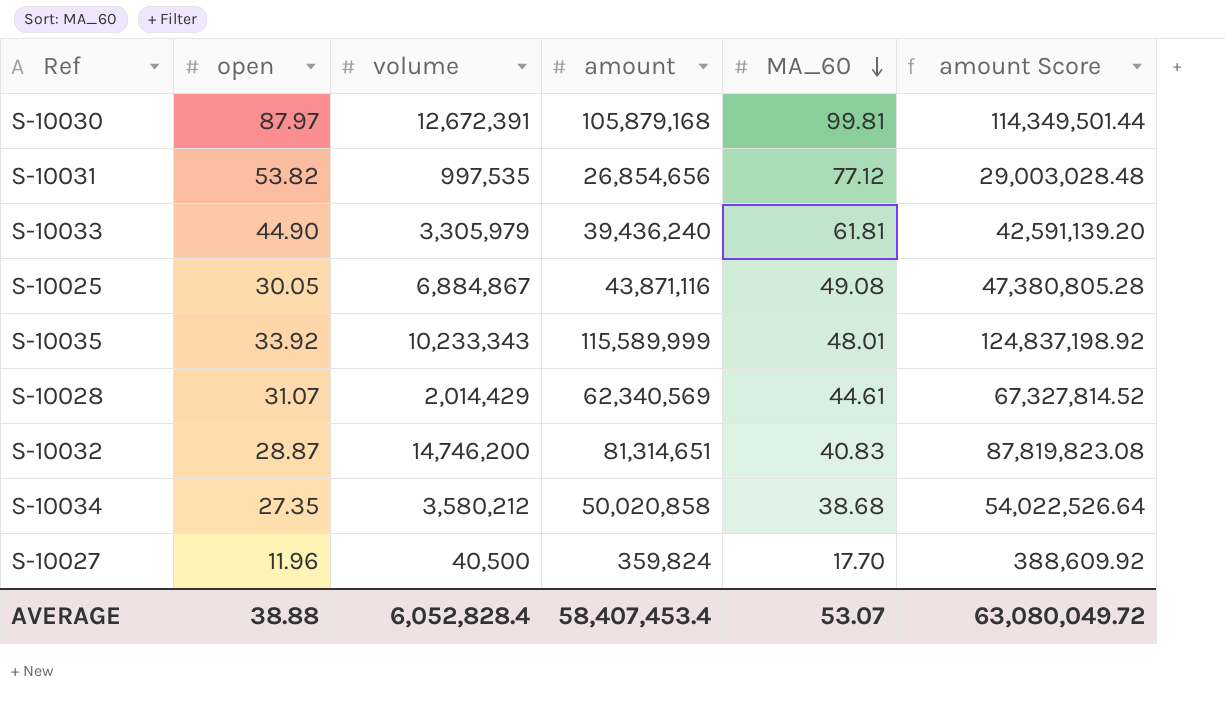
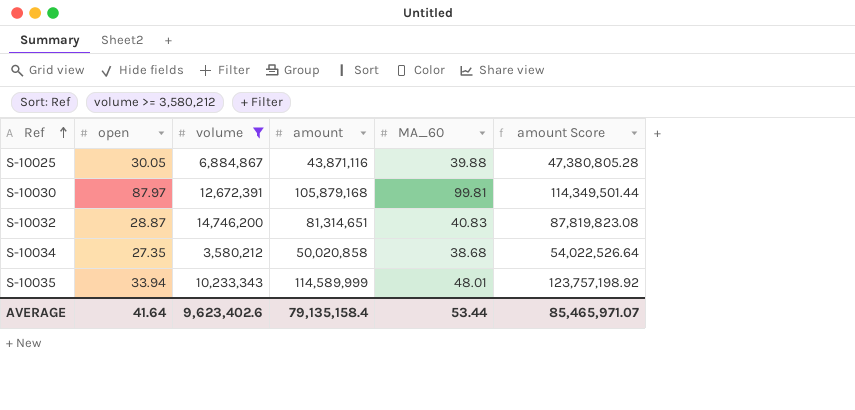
filter: none -> volume >= 3,580,212
row order: MA_60 descending -> Ref ascending
S-10025 | MA_60: 49.08 -> 39.88
S-10035 | open: 33.92 -> 33.94
S-10035 | amount: 115,589,999 -> 114,589,999
S-10035 | amount Score: 124,837,198.92 -> 123,757,198.92
AVERAGE | open: 38.88 -> 41.64
AVERAGE | volume: 6,052,828.4 -> 9,623,402.6
AVERAGE | amount: 58,407,453.4 -> 79,135,158.4
AVERAGE | MA_60: 53.07 -> 53.44
AVERAGE | amount Score: 63,080,049.72 -> 85,465,971.07

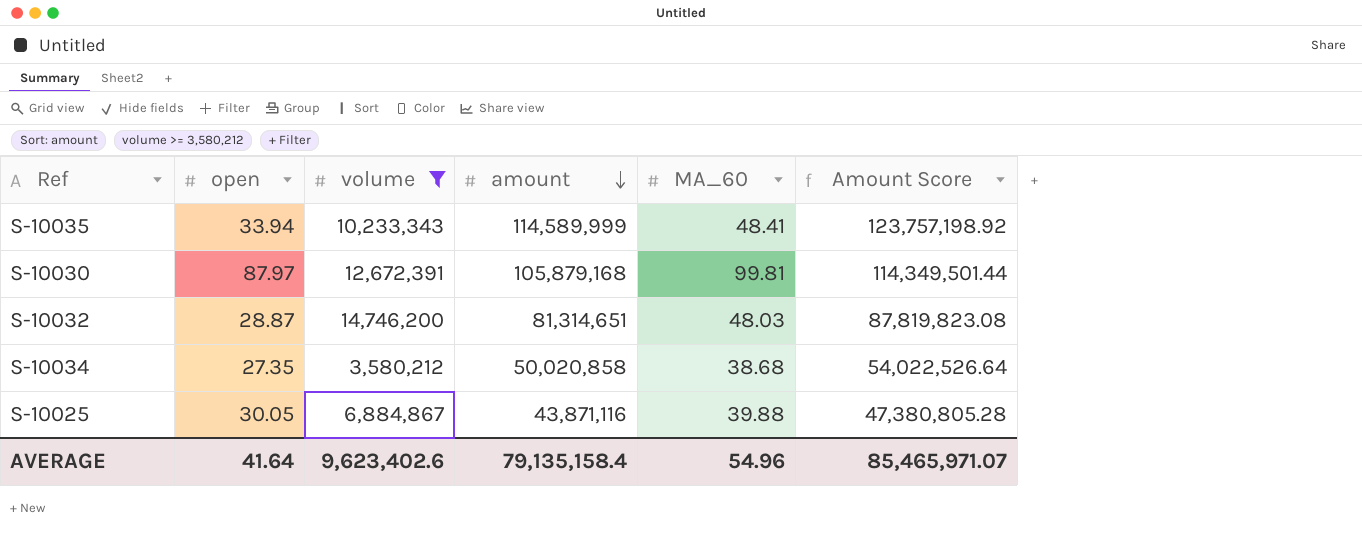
row order: Ref ascending -> amount descending
column name: amount Score -> Amount Score
S-10035 | MA_60: 48.01 -> 48.41
S-10032 | MA_60: 40.83 -> 48.03
AVERAGE | MA_60: 53.44 -> 54.96

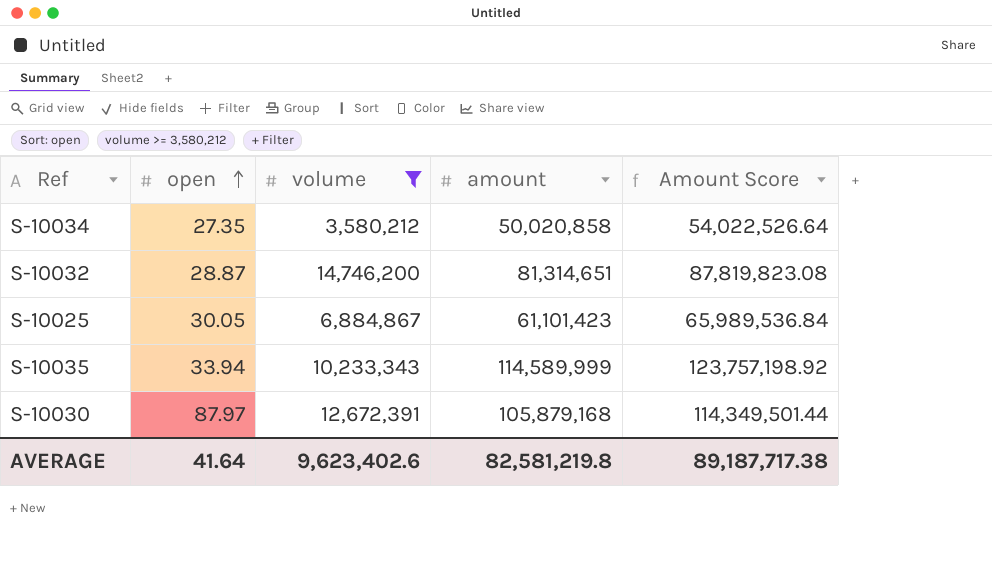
row order: amount descending -> open ascending
column MA_60 | position: 5 -> none
S-10025 | amount: 43,871,116 -> 61,101,423
S-10025 | Amount Score: 47,380,805.28 -> 65,989,536.84
AVERAGE | amount: 79,135,158.4 -> 82,581,219.8
AVERAGE | Amount Score: 85,465,971.07 -> 89,187,717.38

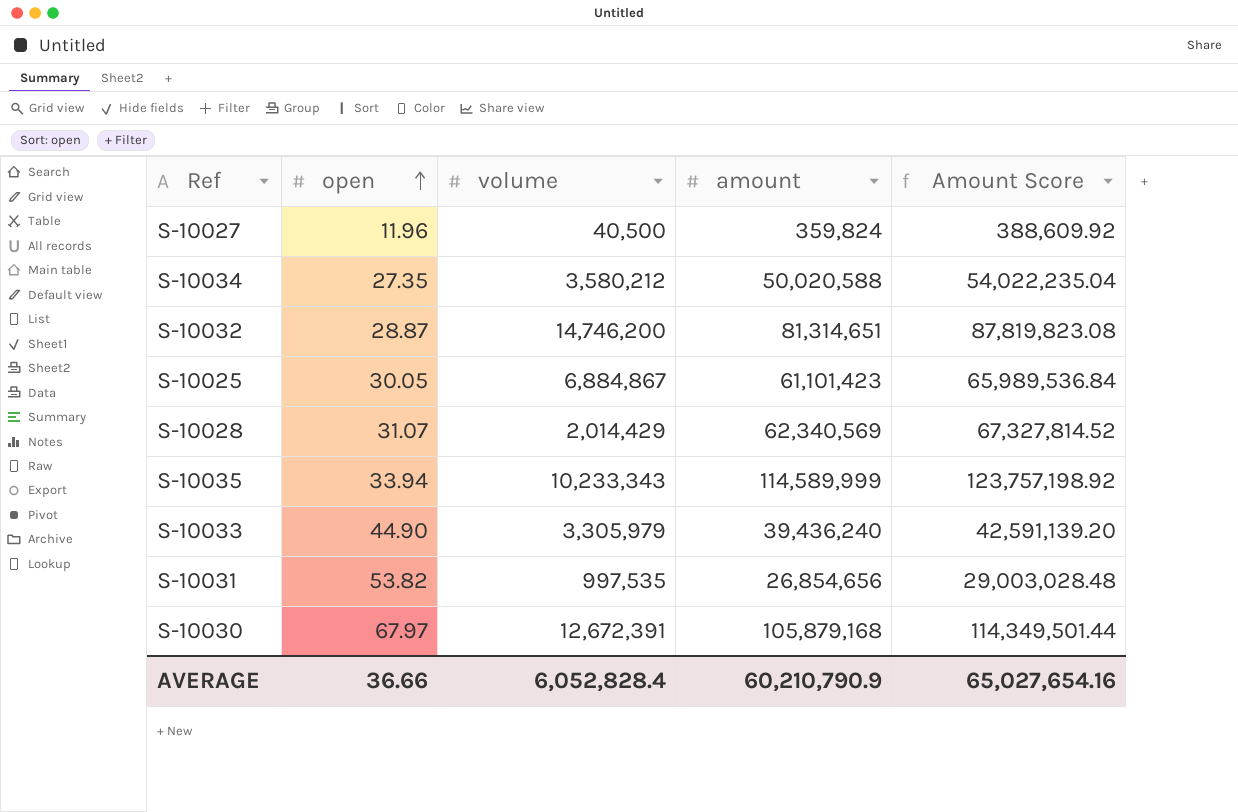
filter: volume >= 3,580,212 -> none
S-10034 | amount: 50,020,858 -> 50,020,588
S-10034 | Amount Score: 54,022,526.64 -> 54,022,235.04
S-10030 | open: 87.97 -> 67.97
AVERAGE | open: 41.64 -> 36.66
AVERAGE | volume: 9,623,402.6 -> 6,052,828.4
AVERAGE | amount: 82,581,219.8 -> 60,210,790.9
AVERAGE | Amount Score: 89,187,717.38 -> 65,027,654.16

